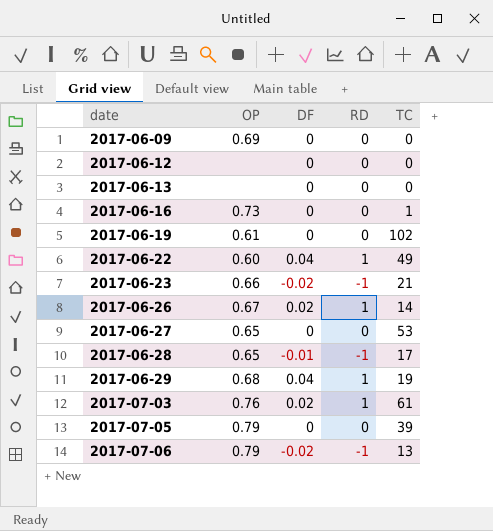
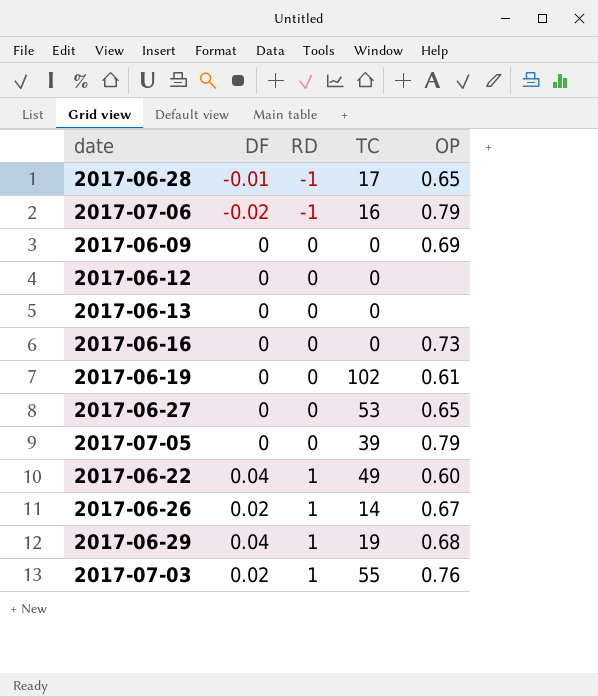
row order: date ascending -> RD ascending
column OP | position: 2 -> 5
row 2017-06-23: 0.66 | -0.02 | -1 | 21 -> none
2017-07-06 | TC: 13 -> 16
2017-06-16 | TC: 1 -> 0
2017-07-03 | TC: 61 -> 55

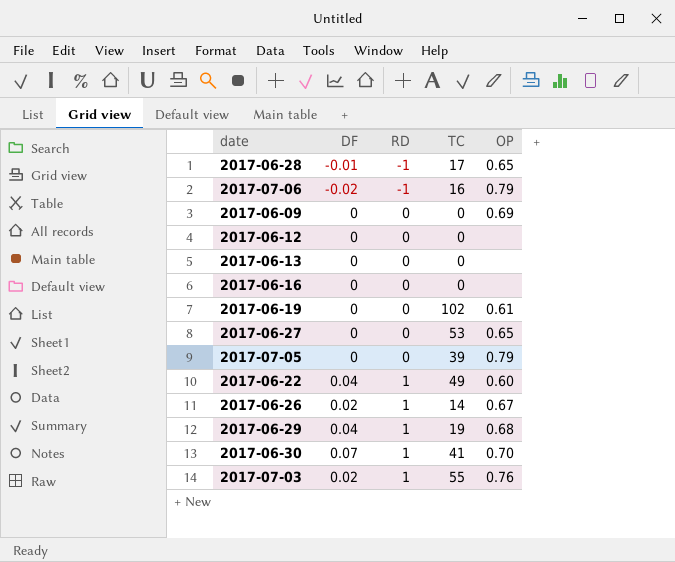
2017-06-16 | OP: 0.73 -> none
row 2017-06-30: none -> 0.07 | 1 | 41 | 0.70

